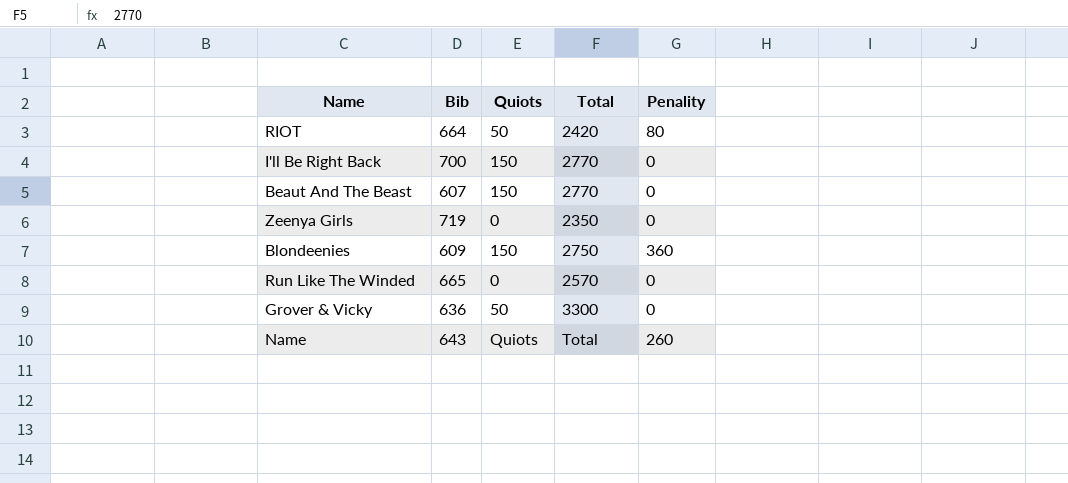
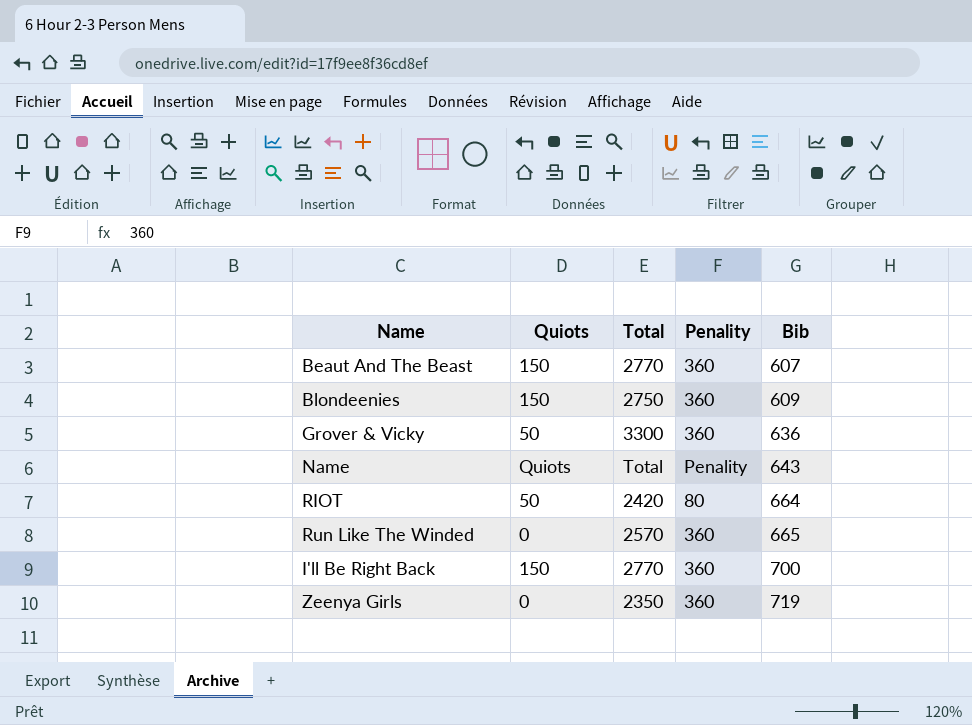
row order: none -> Bib ascending
column Bib | position: 2 -> 5
Beaut And The Beast | Penality: 0 -> 360
Grover & Vicky | Penality: 0 -> 360
Name | Penality: 260 -> Penality
Run Like The Winded | Penality: 0 -> 360
I'll Be Right Back | Penality: 0 -> 360
Zeenya Girls | Penality: 0 -> 360

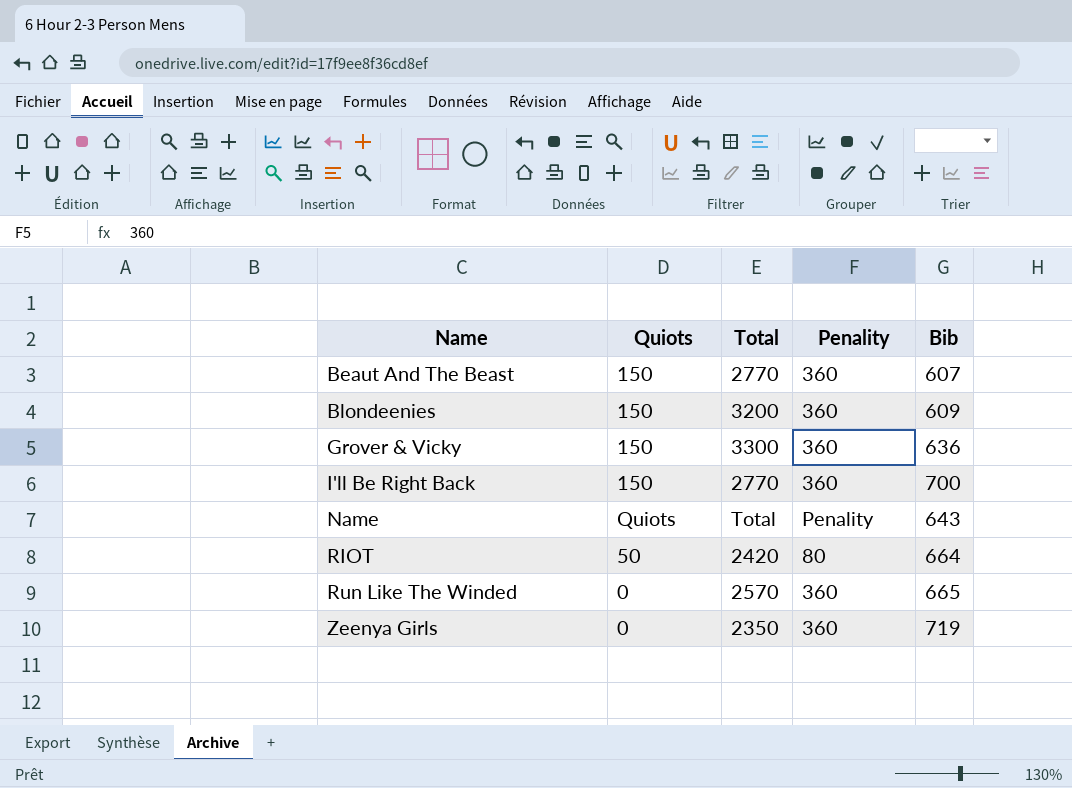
row order: Bib ascending -> Name ascending
Blondeenies | Total: 2750 -> 3200
Grover & Vicky | Quiots: 50 -> 150

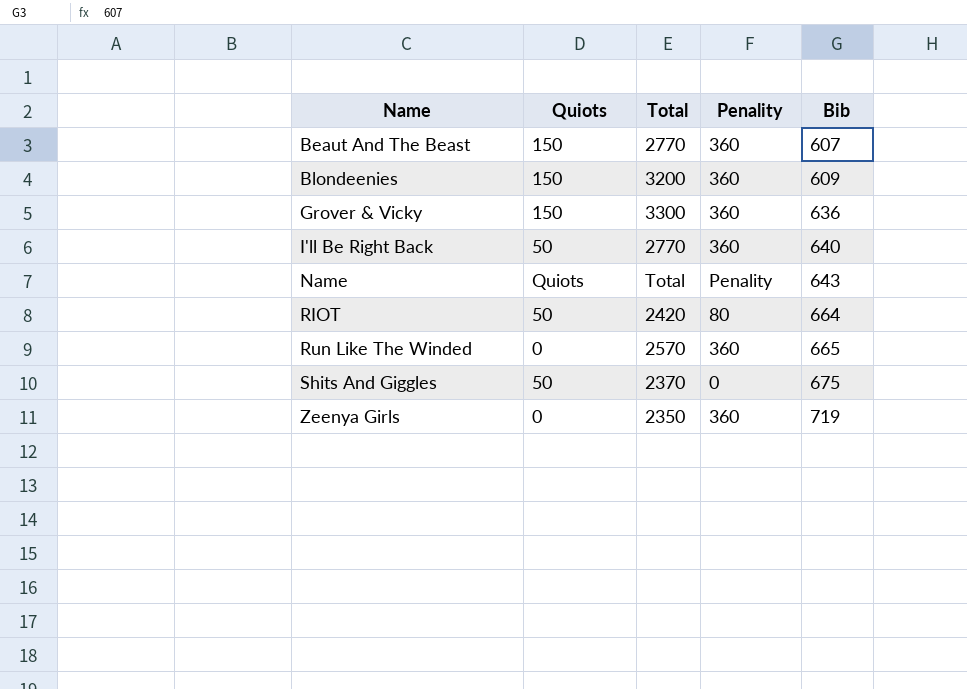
I'll Be Right Back | Quiots: 150 -> 50
I'll Be Right Back | Bib: 700 -> 640
row Shits And Giggles: none -> 50 | 2370 | 0 | 675

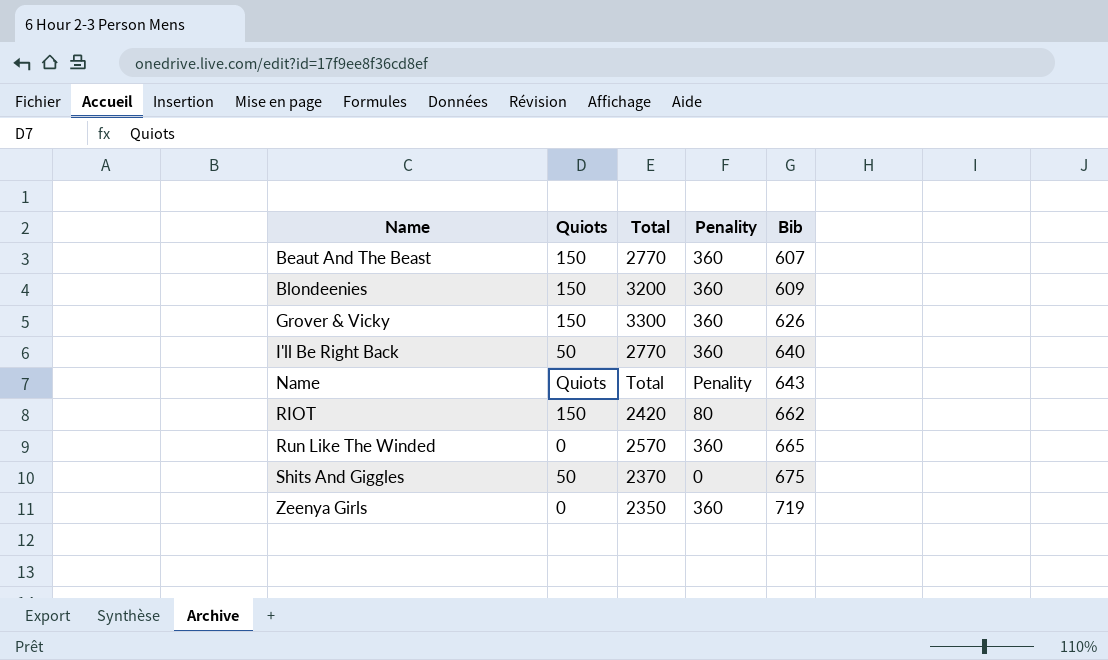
Grover & Vicky | Bib: 636 -> 626
RIOT | Quiots: 50 -> 150
RIOT | Bib: 664 -> 662

